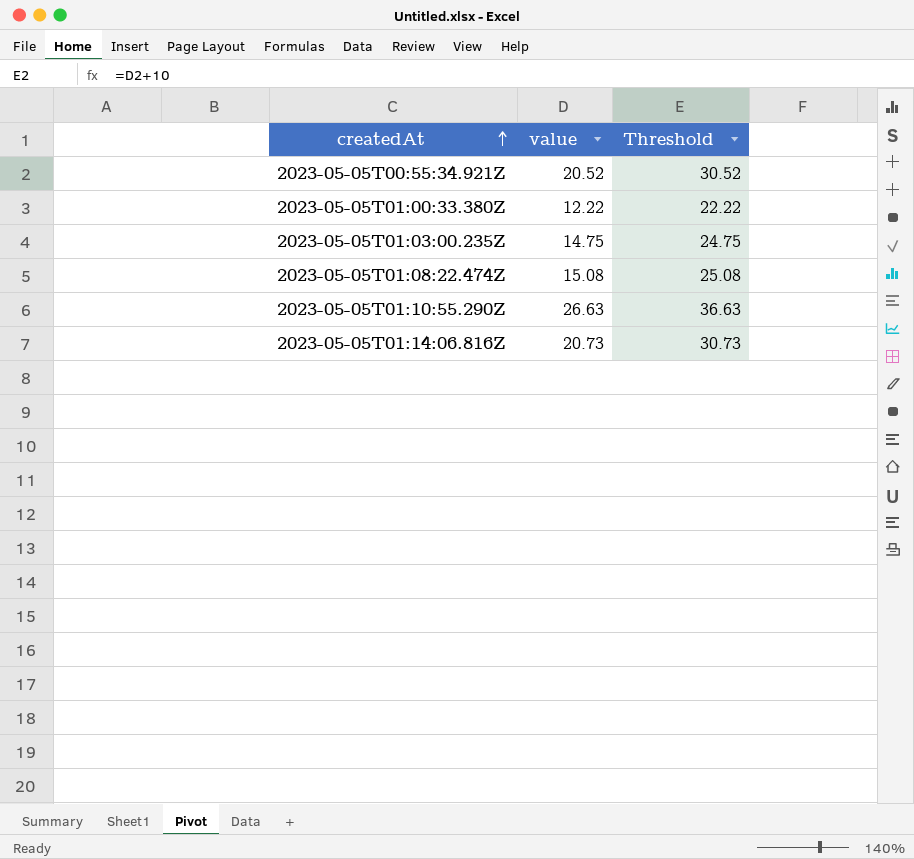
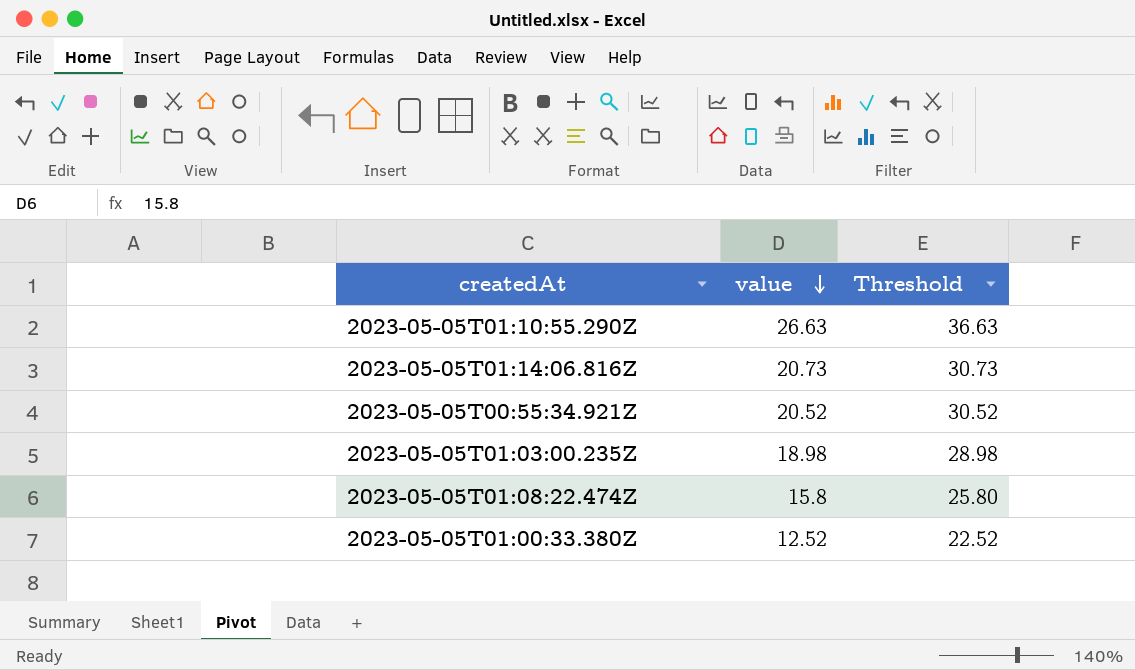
row order: createdAt ascending -> value descending
2023-05-05T01:03:00.235Z | value: 14.75 -> 18.98
2023-05-05T01:03:00.235Z | Threshold: 24.75 -> 28.98
2023-05-05T01:08:22.474Z | value: 15.08 -> 15.8
2023-05-05T01:08:22.474Z | Threshold: 25.08 -> 25.80
2023-05-05T01:00:33.380Z | value: 12.22 -> 12.52
2023-05-05T01:00:33.380Z | Threshold: 22.22 -> 22.52

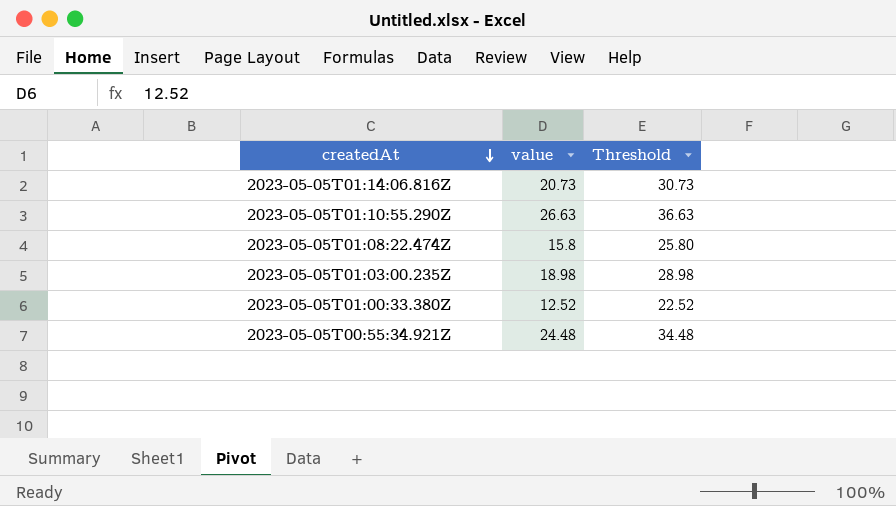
row order: value descending -> createdAt descending
2023-05-05T00:55:34.921Z | value: 20.52 -> 24.48
2023-05-05T00:55:34.921Z | Threshold: 30.52 -> 34.48

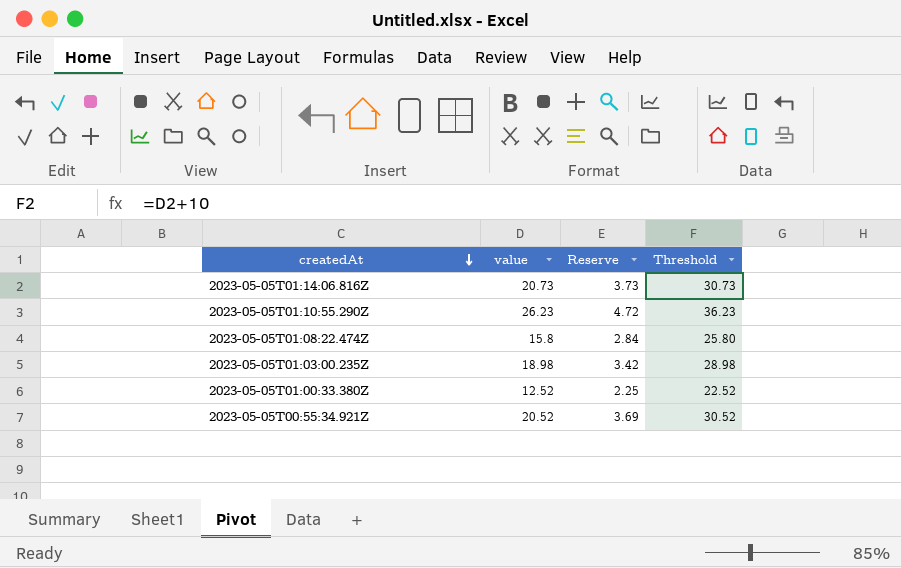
column Reserve | formula: none -> [value] * 0.18
2023-05-05T01:10:55.290Z | value: 26.63 -> 26.23
2023-05-05T01:10:55.290Z | Threshold: 36.63 -> 36.23
2023-05-05T00:55:34.921Z | value: 24.48 -> 20.52
2023-05-05T00:55:34.921Z | Threshold: 34.48 -> 30.52

